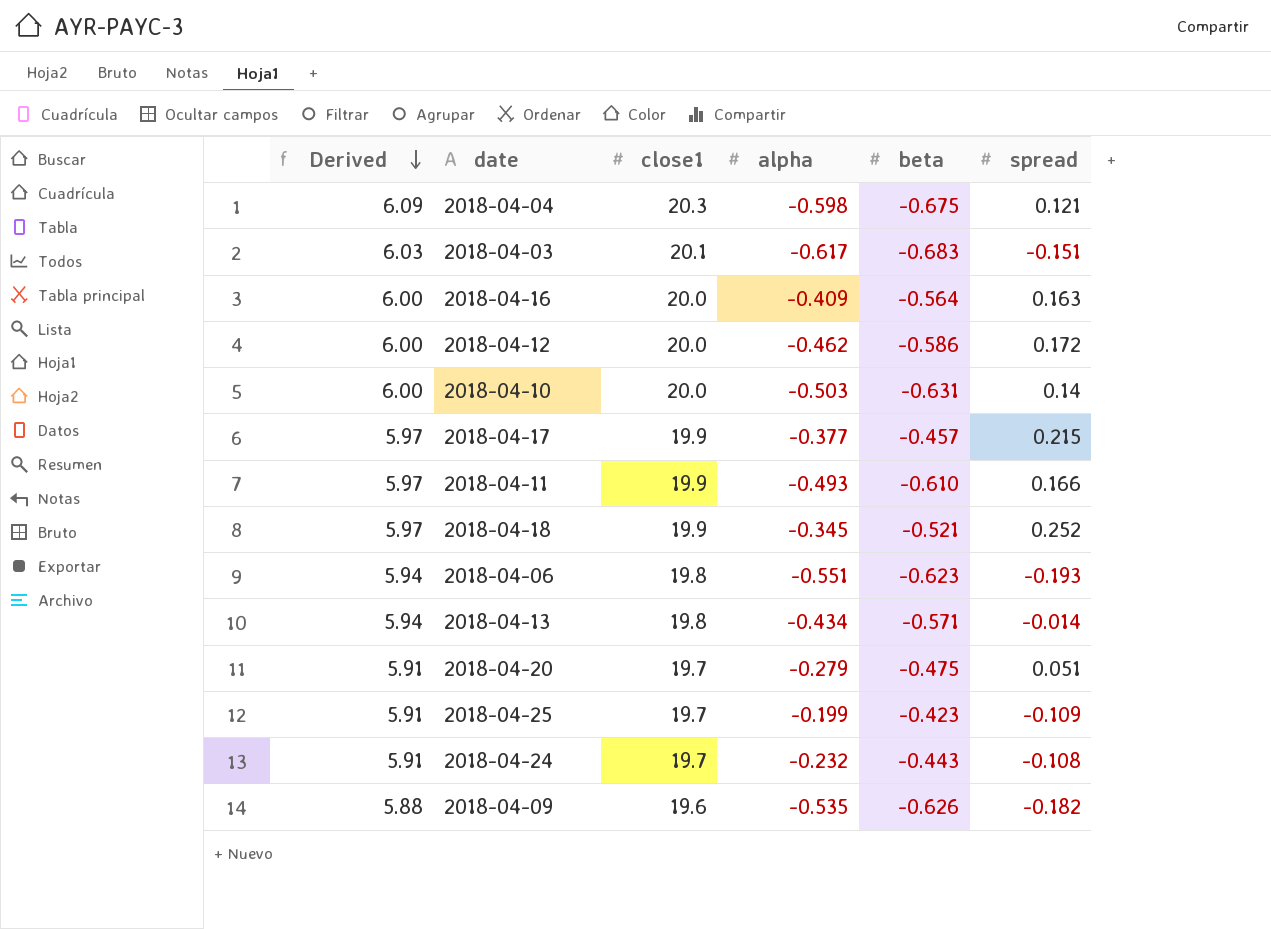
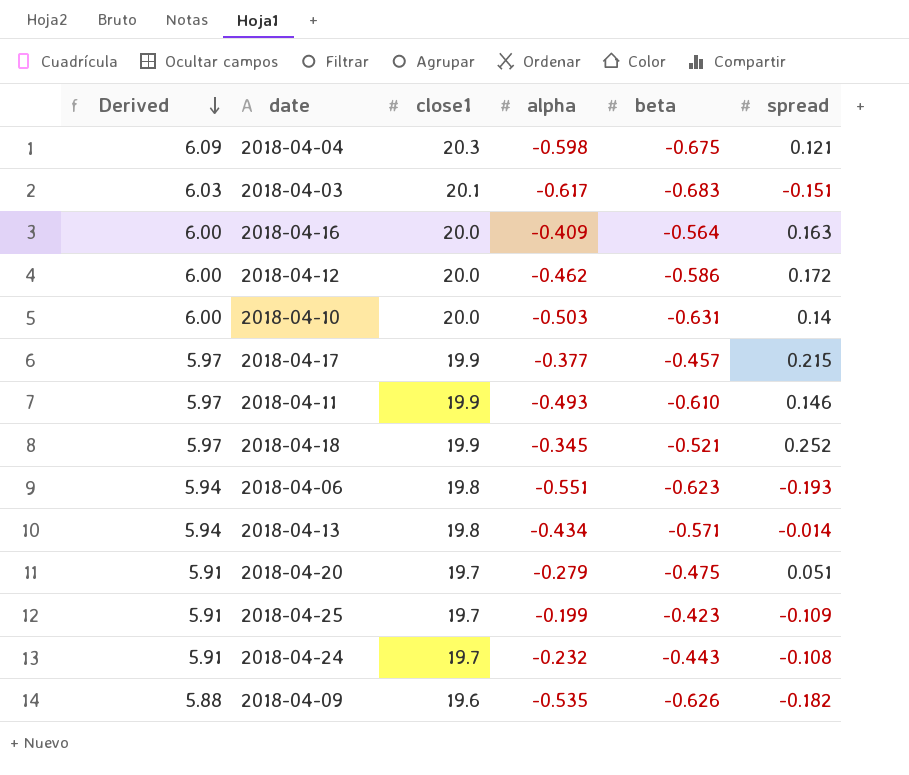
2018-04-11 | spread: 0.166 -> 0.146

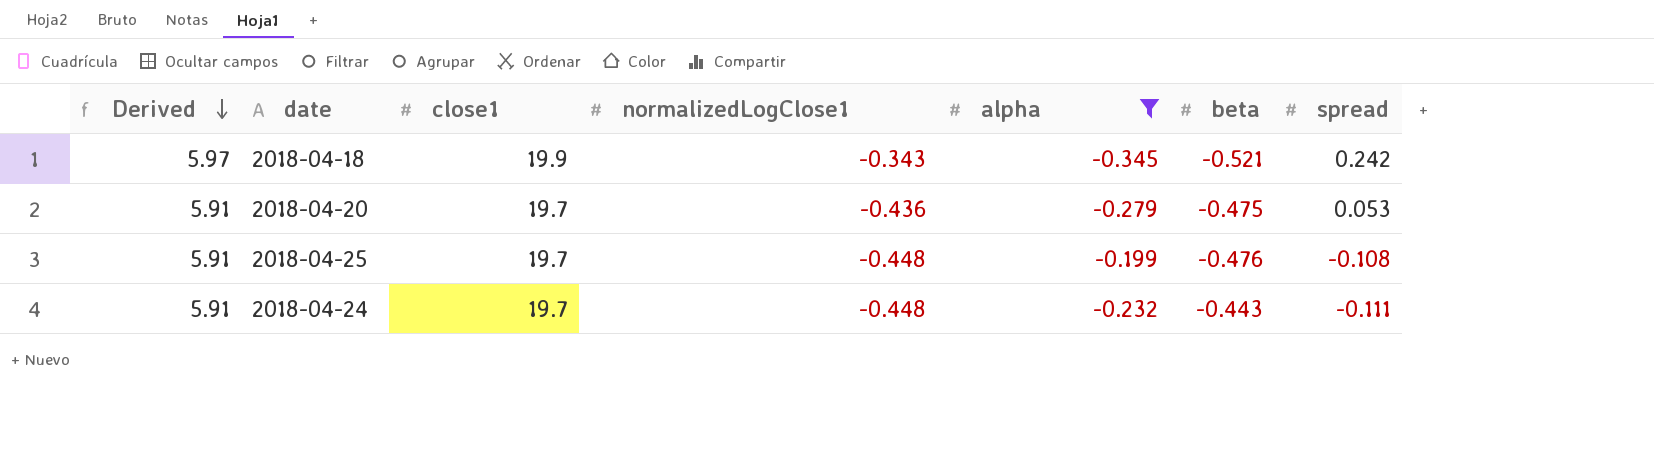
filter: none -> alpha >= -0.345
column normalizedLogClose1 | position: none -> 4
2018-04-18 | spread: 0.252 -> 0.242
2018-04-20 | spread: 0.051 -> 0.053
2018-04-25 | beta: -0.423 -> -0.476
2018-04-25 | spread: -0.109 -> -0.108
2018-04-24 | spread: -0.108 -> -0.111

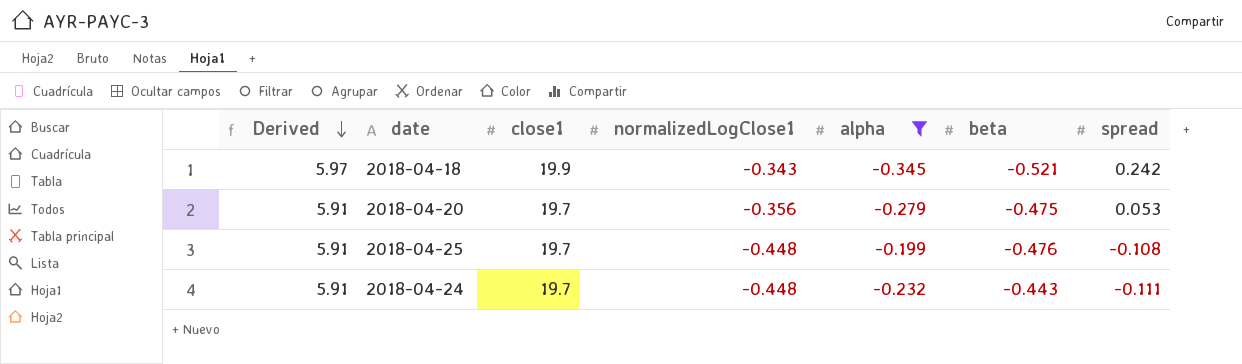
2018-04-20 | normalizedLogClose1: -0.436 -> -0.356

